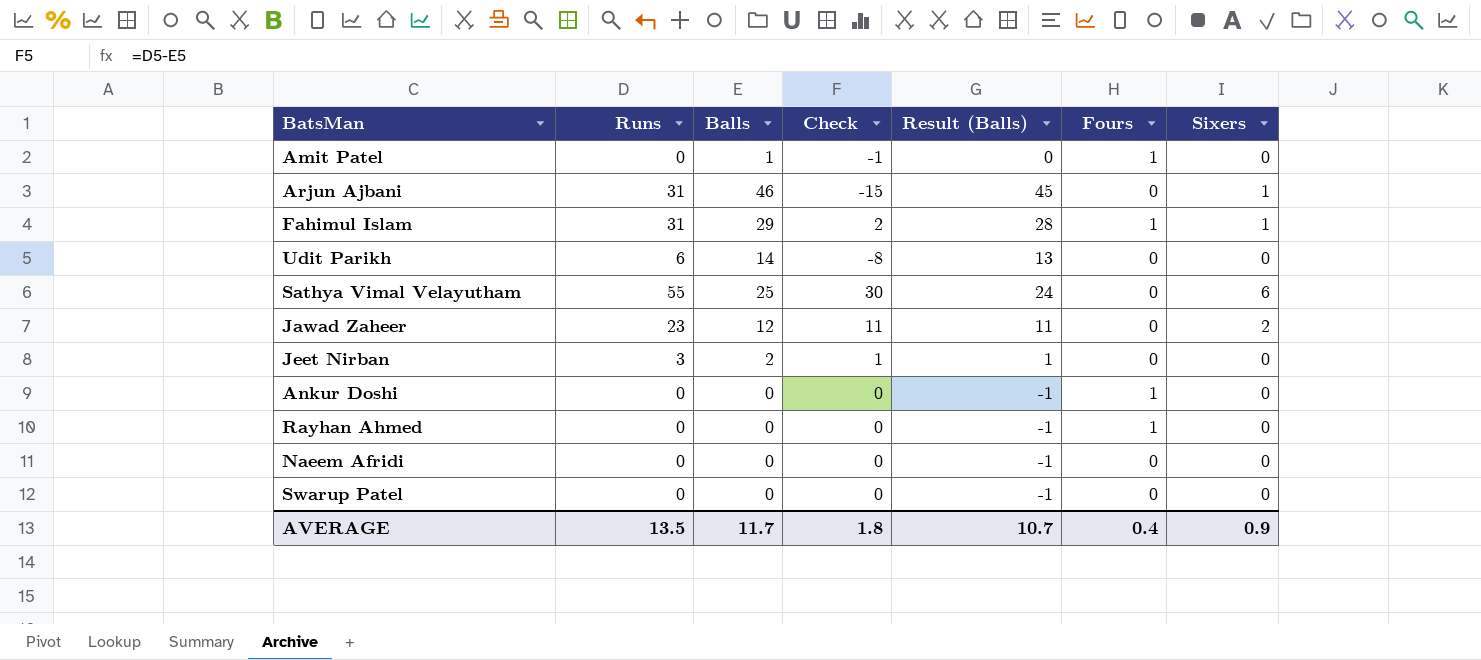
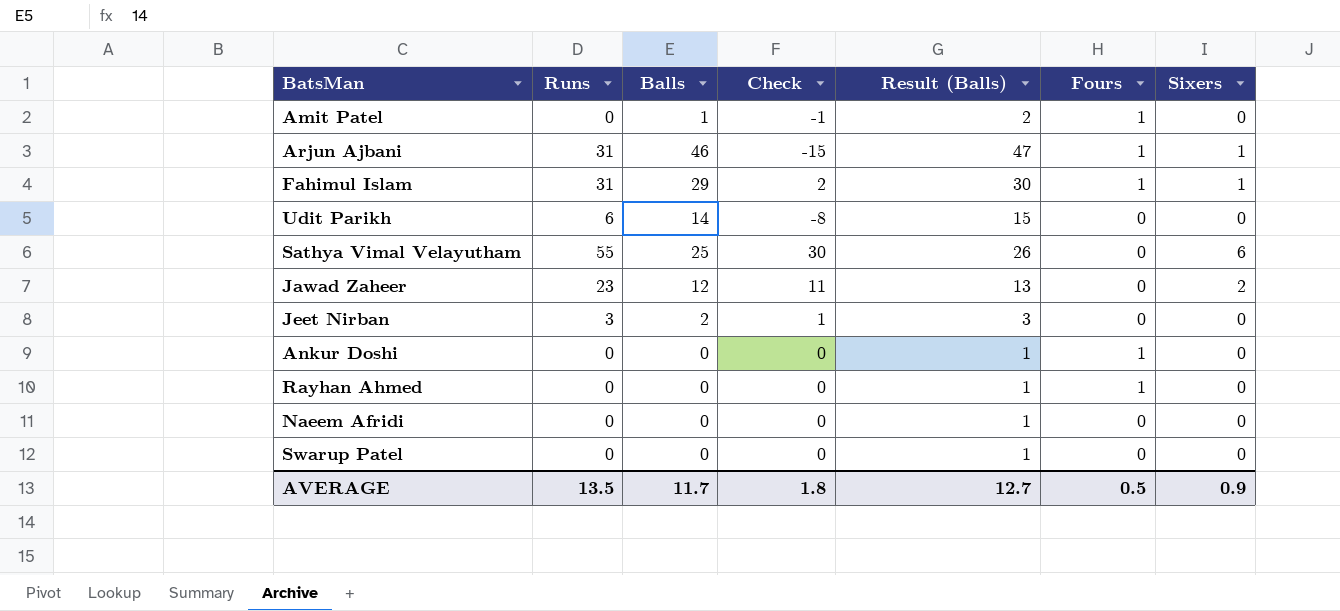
column Result (Balls) | formula: [Balls] - 1 -> [Balls] + 1
Arjun Ajbani | Fours: 0 -> 1
AVERAGE | Result (Balls): 10.7 -> 12.7
AVERAGE | Fours: 0.4 -> 0.5

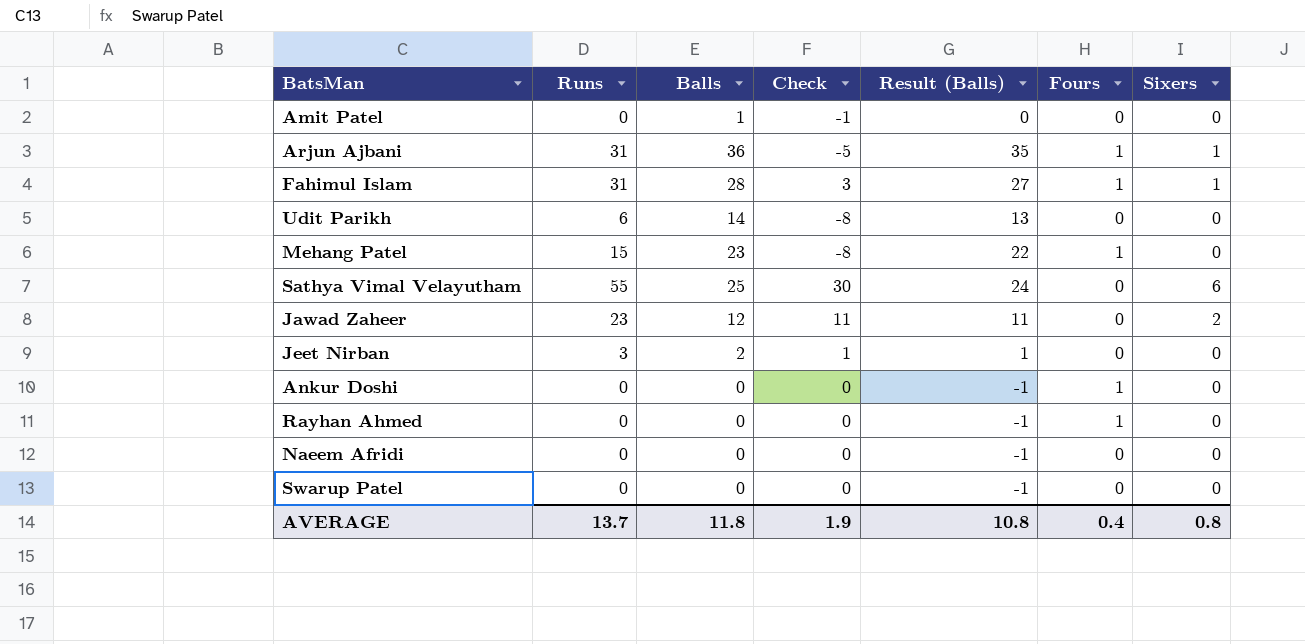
column Result (Balls) | formula: [Balls] + 1 -> [Balls] - 1
Amit Patel | Fours: 1 -> 0
Arjun Ajbani | Balls: 46 -> 36
Arjun Ajbani | Check: -15 -> -5
Fahimul Islam | Balls: 29 -> 28
Fahimul Islam | Check: 2 -> 3
row Mehang Patel: none -> 15 | 23 | -8 | 22 | 1 | 0
AVERAGE | Runs: 13.5 -> 13.7
AVERAGE | Balls: 11.7 -> 11.8
AVERAGE | Check: 1.8 -> 1.9
AVERAGE | Result (Balls): 12.7 -> 10.8
AVERAGE | Fours: 0.5 -> 0.4
AVERAGE | Sixers: 0.9 -> 0.8

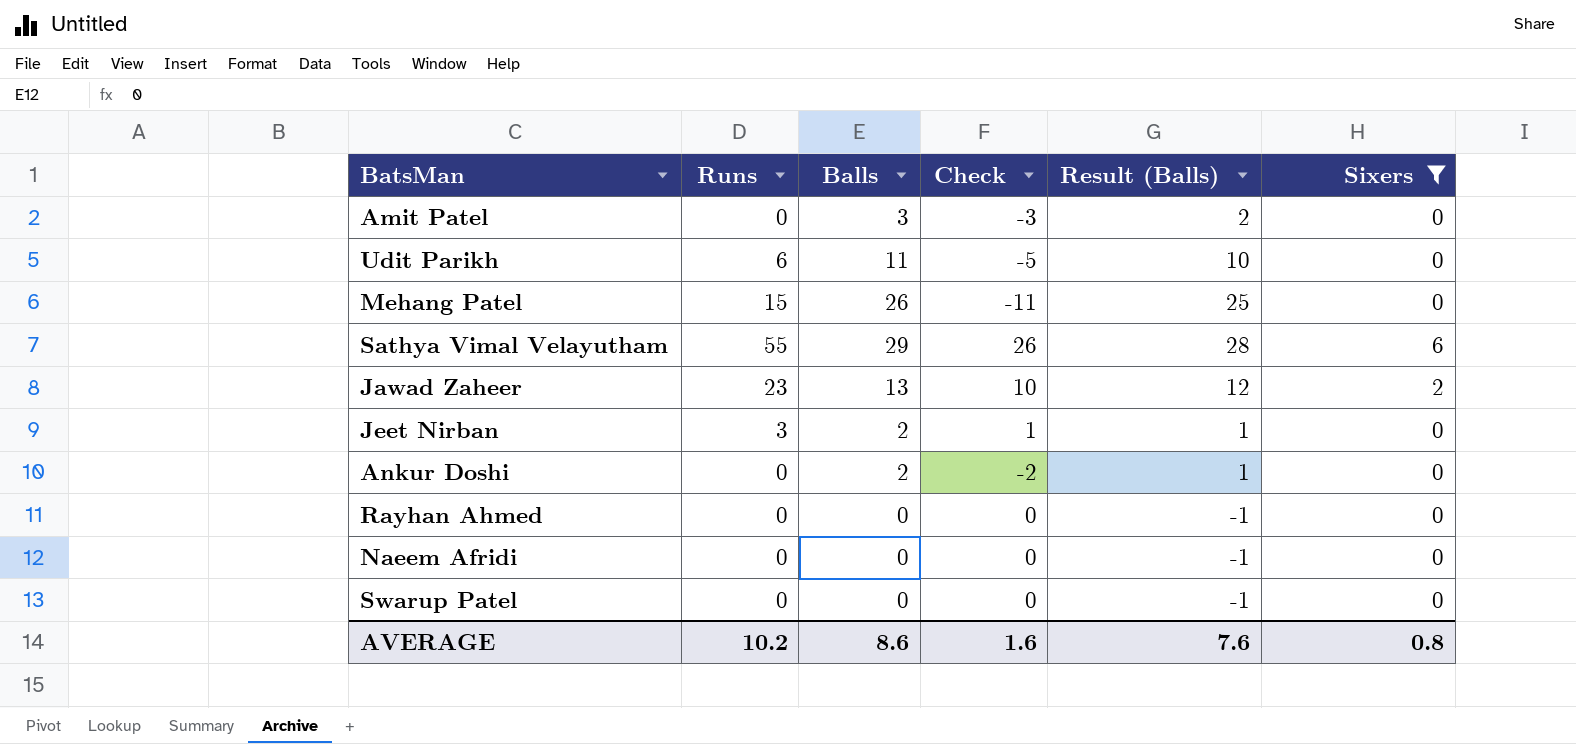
filter: none -> Sixers != 1
column Fours | position: 6 -> none
Amit Patel | Balls: 1 -> 3
Amit Patel | Check: -1 -> -3
Amit Patel | Result (Balls): 0 -> 2
Udit Parikh | Balls: 14 -> 11
Udit Parikh | Check: -8 -> -5
Udit Parikh | Result (Balls): 13 -> 10
Mehang Patel | Balls: 23 -> 26
Mehang Patel | Check: -8 -> -11
Mehang Patel | Result (Balls): 22 -> 25
Sathya Vimal Velayutham | Balls: 25 -> 29
Sathya Vimal Velayutham | Check: 30 -> 26
Sathya Vimal Velayutham | Result (Balls): 24 -> 28
Jawad Zaheer | Balls: 12 -> 13
Jawad Zaheer | Check: 11 -> 10
Jawad Zaheer | Result (Balls): 11 -> 12
Ankur Doshi | Balls: 0 -> 2
Ankur Doshi | Check: 0 -> -2
Ankur Doshi | Result (Balls): -1 -> 1
AVERAGE | Runs: 13.7 -> 10.2
AVERAGE | Balls: 11.8 -> 8.6
AVERAGE | Check: 1.9 -> 1.6
AVERAGE | Result (Balls): 10.8 -> 7.6

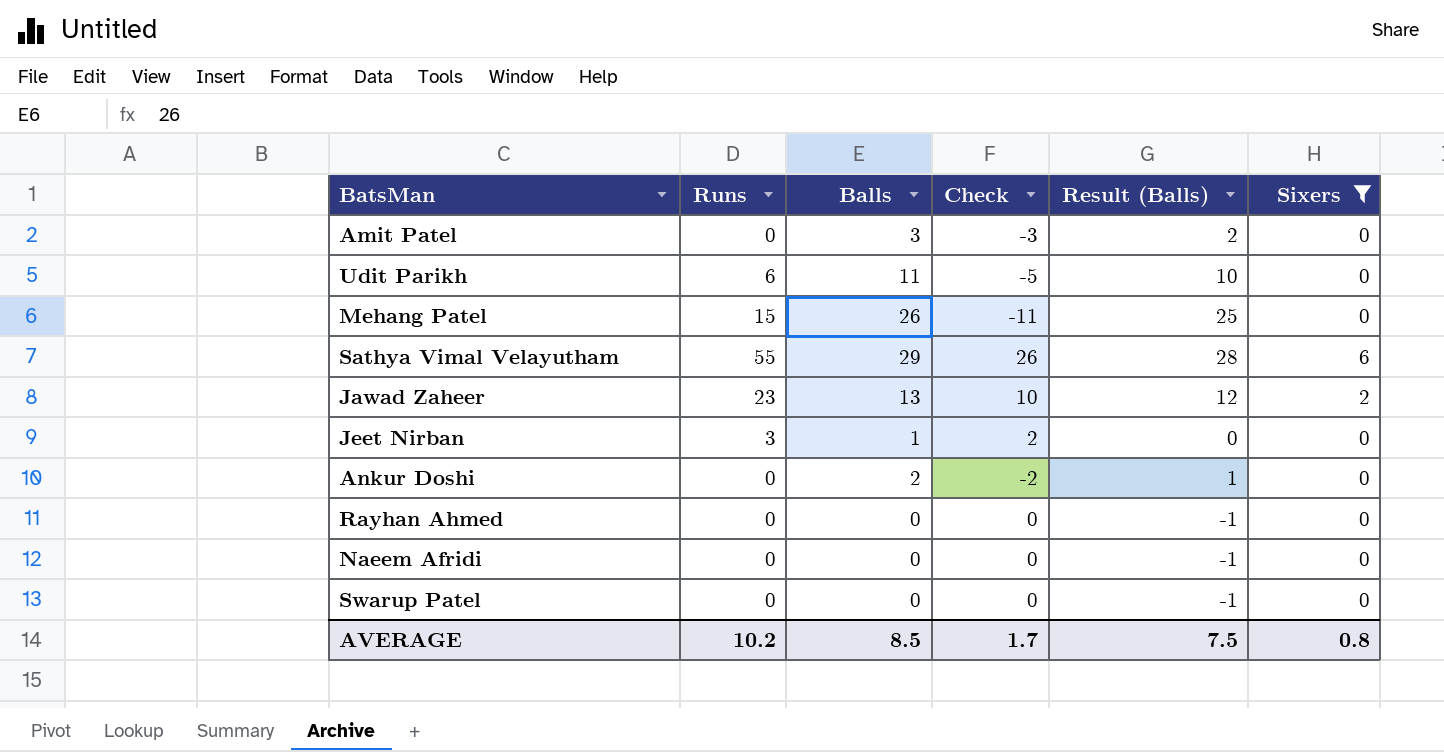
Jeet Nirban | Balls: 2 -> 1
Jeet Nirban | Check: 1 -> 2
Jeet Nirban | Result (Balls): 1 -> 0
AVERAGE | Balls: 8.6 -> 8.5
AVERAGE | Check: 1.6 -> 1.7
AVERAGE | Result (Balls): 7.6 -> 7.5

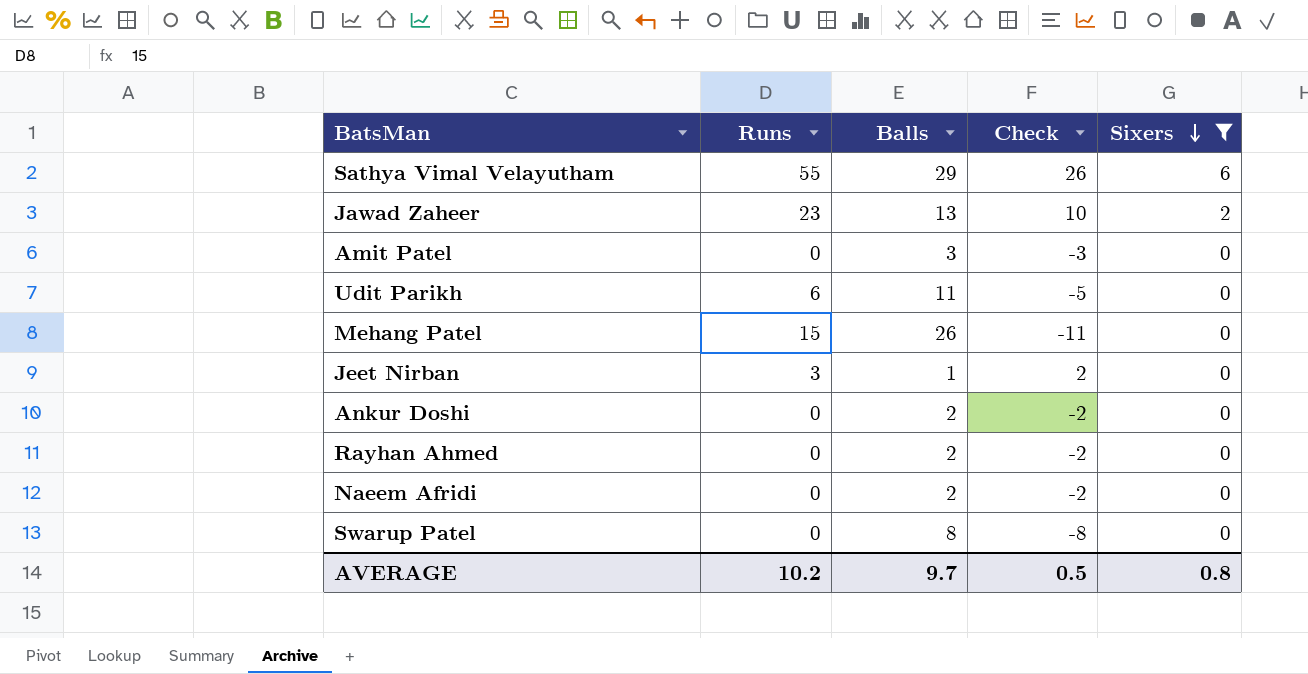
row order: none -> Sixers descending
column Result (Balls) | formula: [Balls] - 1 -> none
Rayhan Ahmed | Balls: 0 -> 2
Rayhan Ahmed | Check: 0 -> -2
Naeem Afridi | Balls: 0 -> 2
Naeem Afridi | Check: 0 -> -2
Swarup Patel | Balls: 0 -> 8
Swarup Patel | Check: 0 -> -8
AVERAGE | Balls: 8.5 -> 9.7
AVERAGE | Check: 1.7 -> 0.5

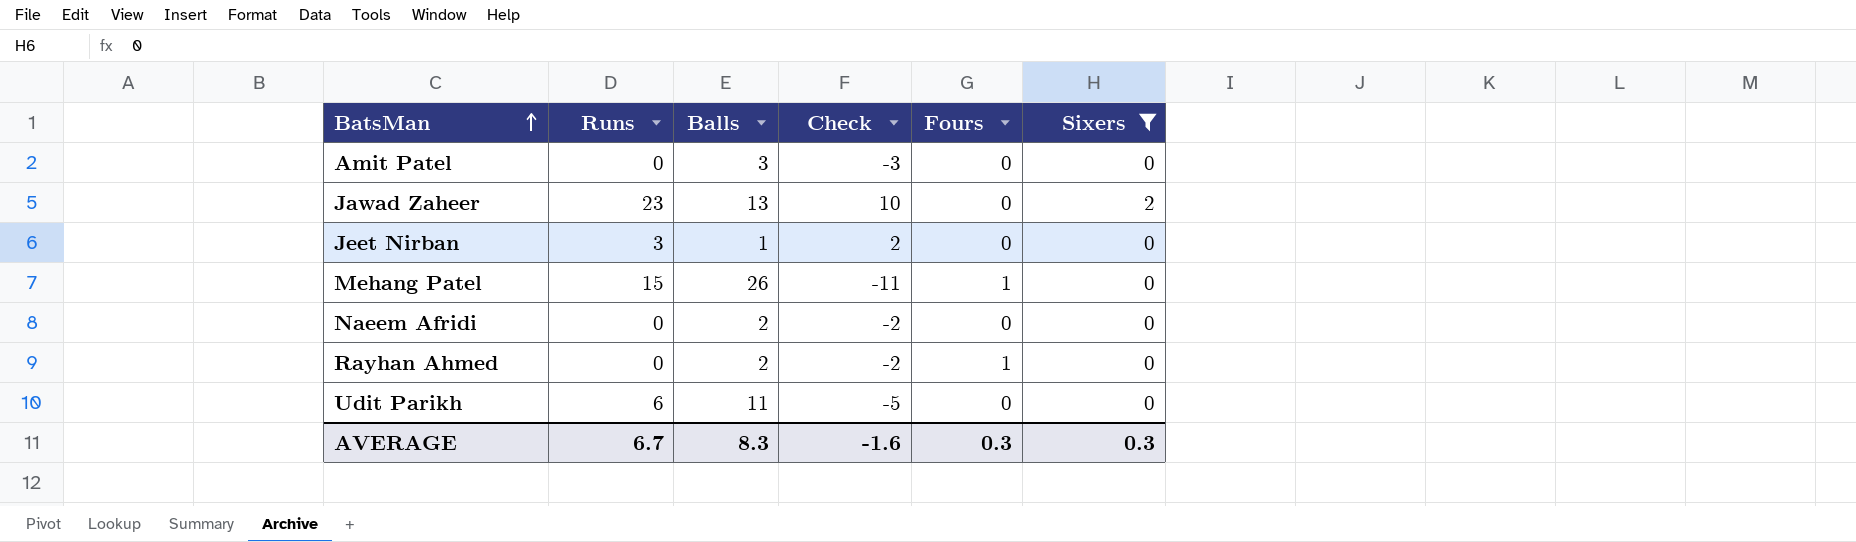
row order: Sixers descending -> BatsMan ascending
column Fours | position: none -> 5
row Sathya Vimal Velayutham: 55 | 29 | 26 | 6 -> none
row Ankur Doshi: 0 | 2 | -2 | 0 -> none
row Swarup Patel: 0 | 8 | -8 | 0 -> none
AVERAGE | Runs: 10.2 -> 6.7
AVERAGE | Balls: 9.7 -> 8.3
AVERAGE | Check: 0.5 -> -1.6
AVERAGE | Sixers: 0.8 -> 0.3

